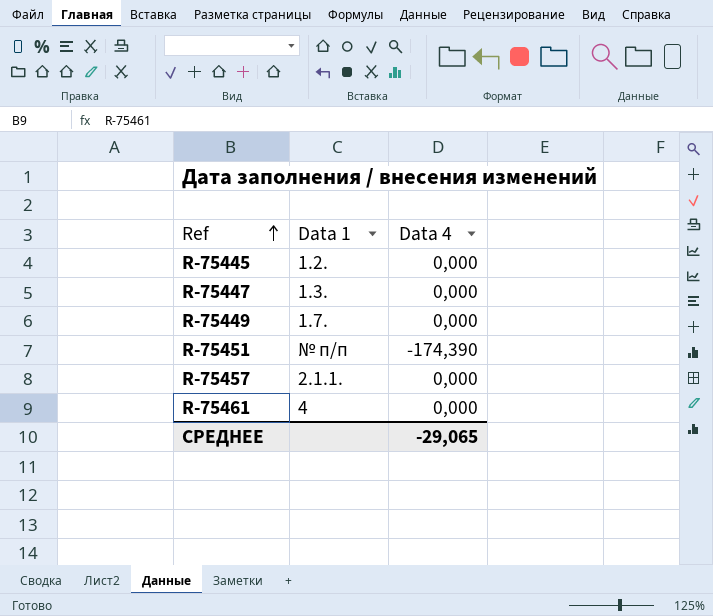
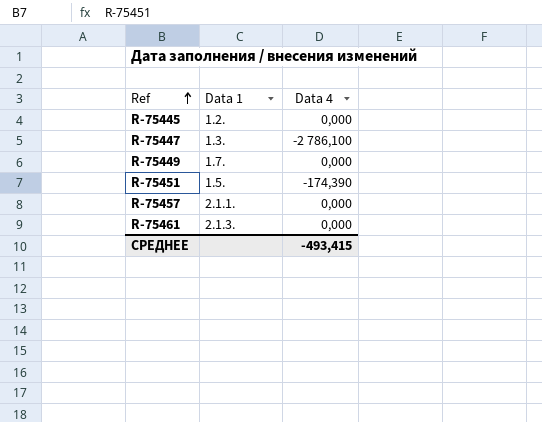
R-75447 | Data 4: 0,000 -> -2 786,100
R-75451 | Data 1: № п/п -> 1.5.
R-75461 | Data 1: 4 -> 2.1.3.
СРЕДНЕЕ | Data 4: -29,065 -> -493,415

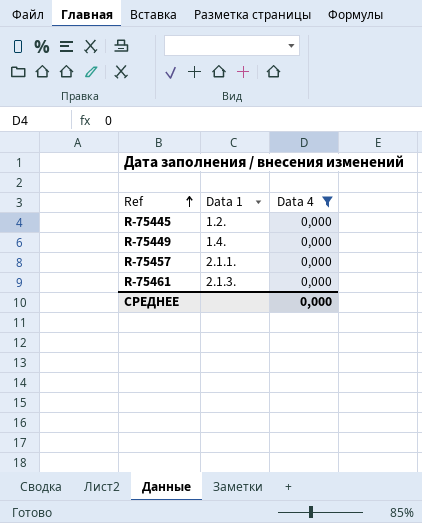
filter: none -> Data 4 = 0,000
R-75449 | Data 1: 1.7. -> 1.4.
СРЕДНЕЕ | Data 4: -493,415 -> 0,000

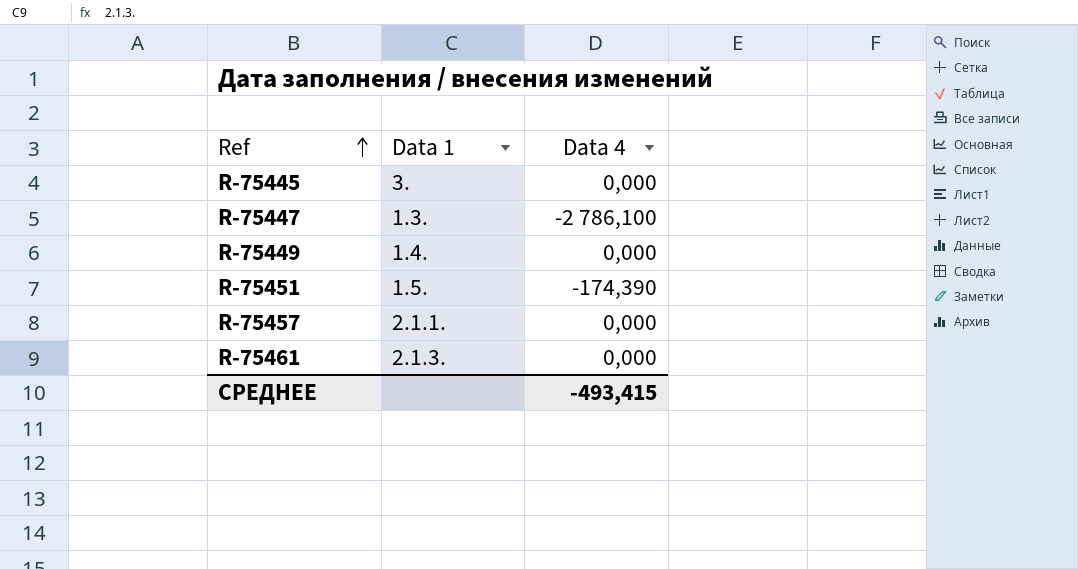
filter: Data 4 = 0,000 -> none
R-75445 | Data 1: 1.2. -> 3.
СРЕДНЕЕ | Data 4: 0,000 -> -493,415

